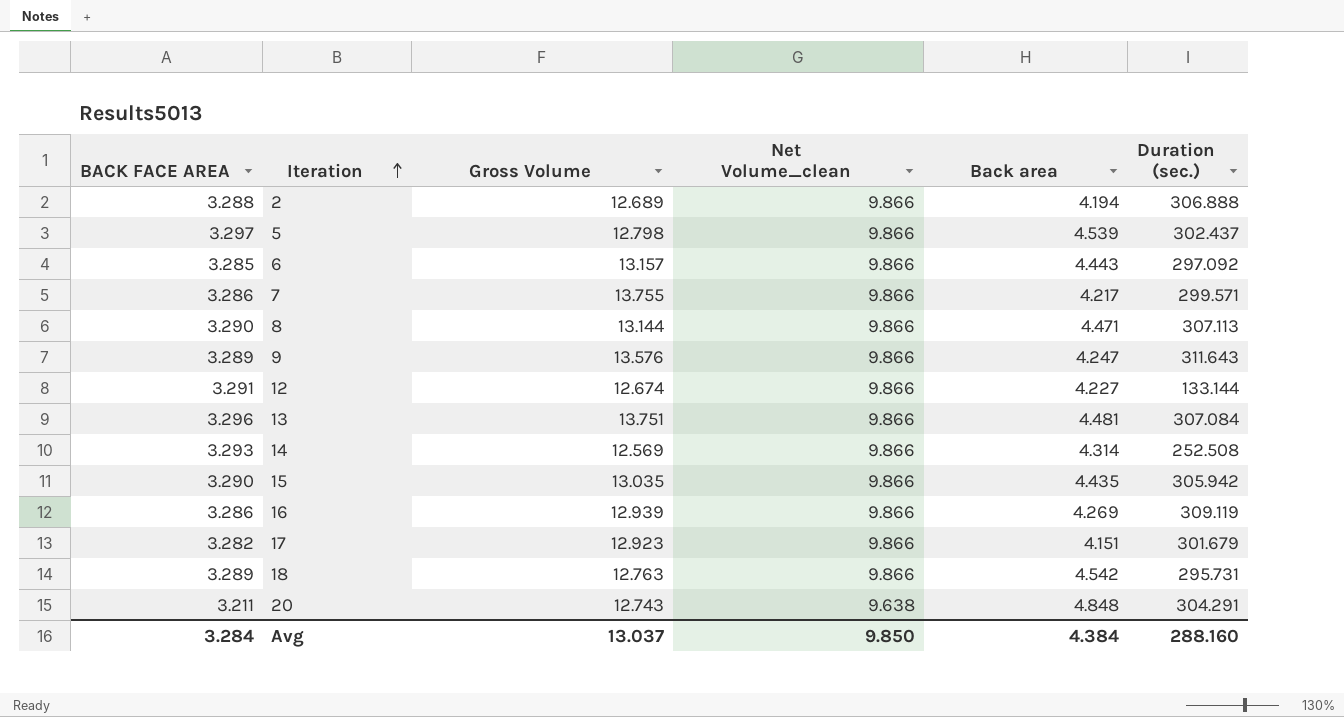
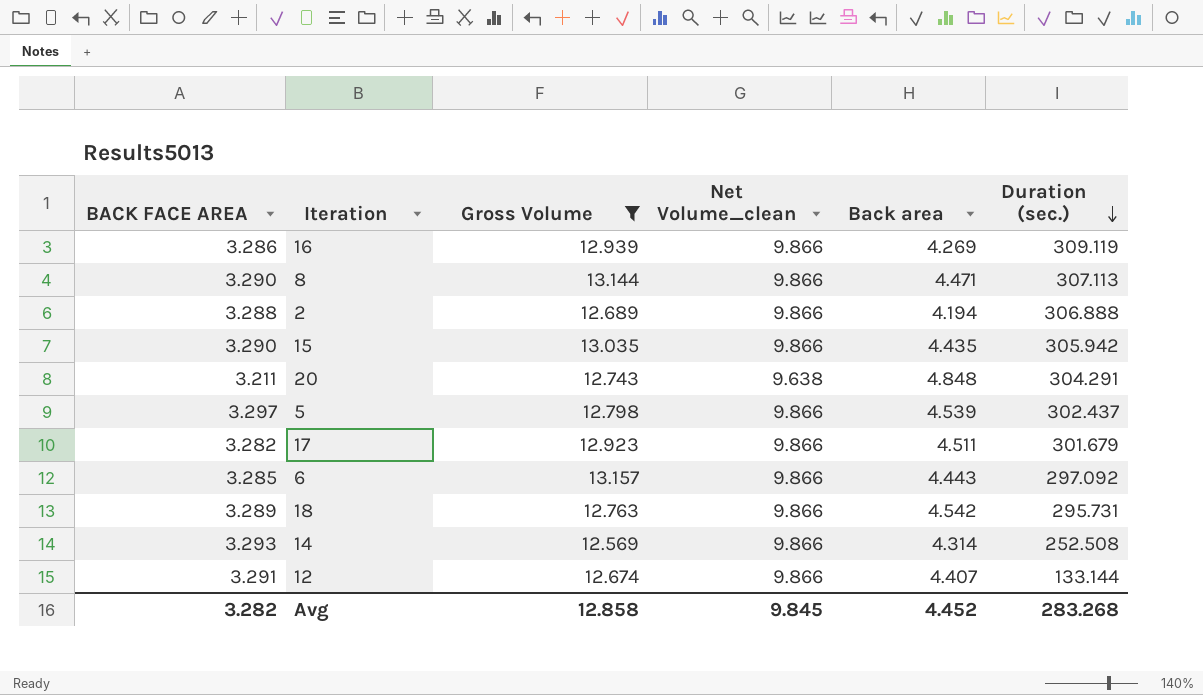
filter: none -> Gross Volume <= 13.157
row order: Iteration ascending -> Duration (sec.) descending
17 | Back area: 4.151 -> 4.511
12 | Back area: 4.227 -> 4.407
Avg | BACK FACE AREA: 3.284 -> 3.282
Avg | Gross Volume: 13.037 -> 12.858
Avg | Net Volume_clean: 9.850 -> 9.845
Avg | Back area: 4.384 -> 4.452
Avg | Duration (sec.): 288.160 -> 283.268

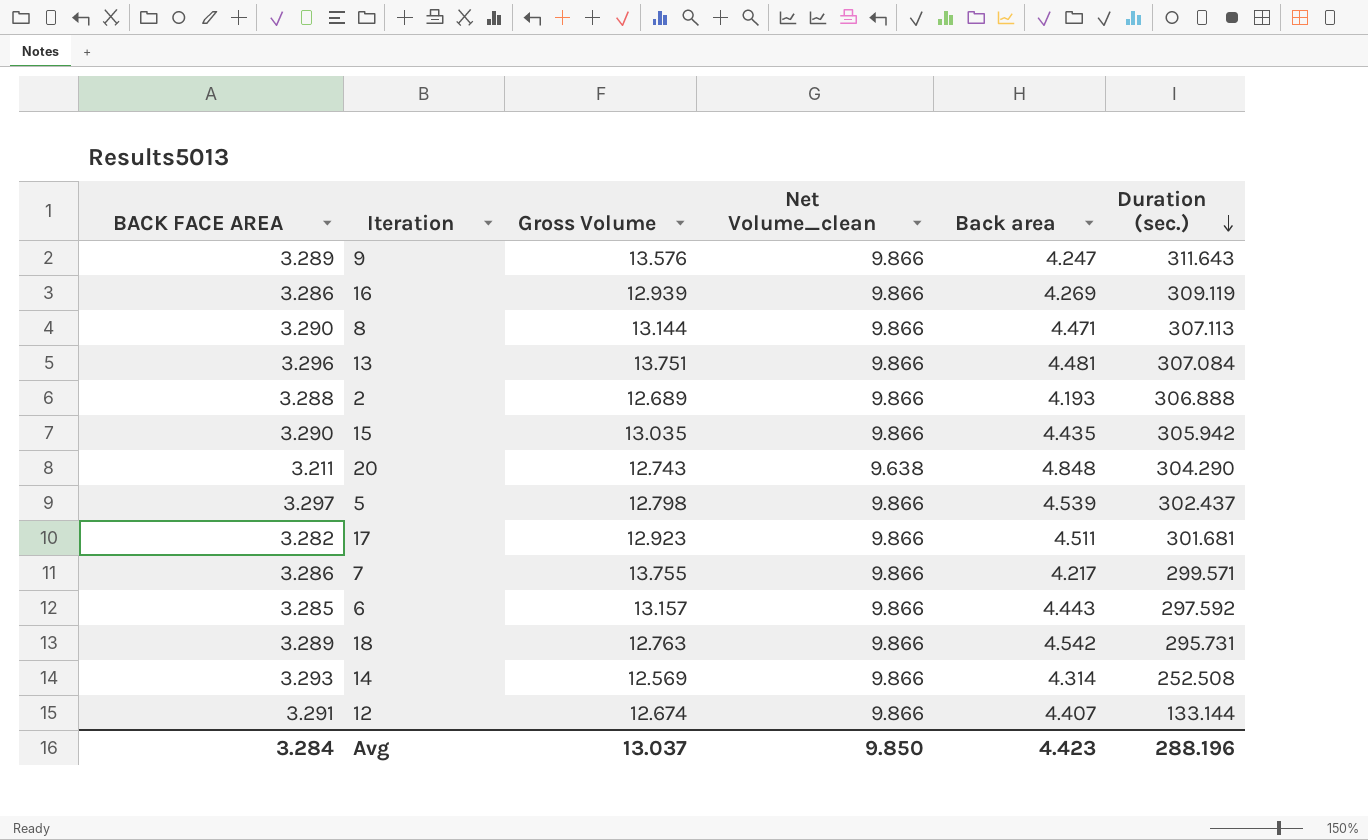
filter: Gross Volume <= 13.157 -> none
2 | Back area: 4.194 -> 4.193
20 | Duration (sec.): 304.291 -> 304.290
17 | Duration (sec.): 301.679 -> 301.681
6 | Duration (sec.): 297.092 -> 297.592
Avg | BACK FACE AREA: 3.282 -> 3.284
Avg | Gross Volume: 12.858 -> 13.037
Avg | Net Volume_clean: 9.845 -> 9.850
Avg | Back area: 4.452 -> 4.423
Avg | Duration (sec.): 283.268 -> 288.196

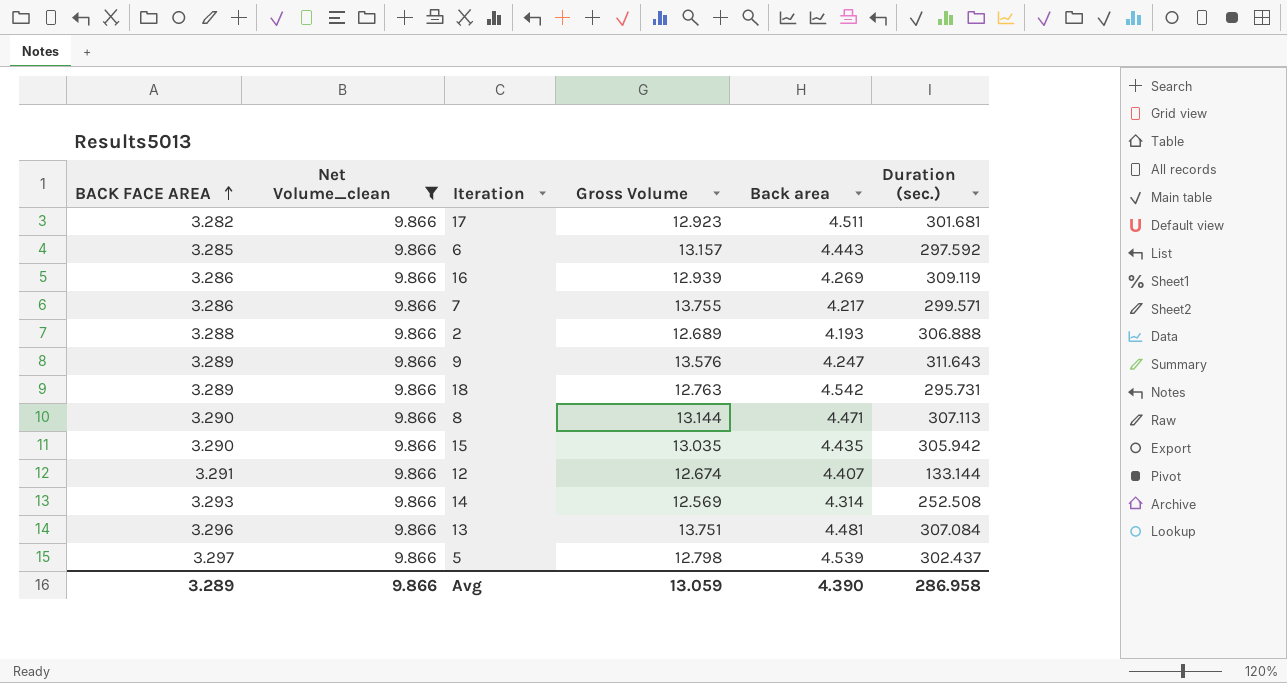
filter: none -> Net Volume_clean = 9.866
row order: Duration (sec.) descending -> BACK FACE AREA ascending
column Net Volume_clean | position: 4 -> 2
Avg | BACK FACE AREA: 3.284 -> 3.289
Avg | Net Volume_clean: 9.850 -> 9.866
Avg | Gross Volume: 13.037 -> 13.059
Avg | Back area: 4.423 -> 4.390
Avg | Duration (sec.): 288.196 -> 286.958

